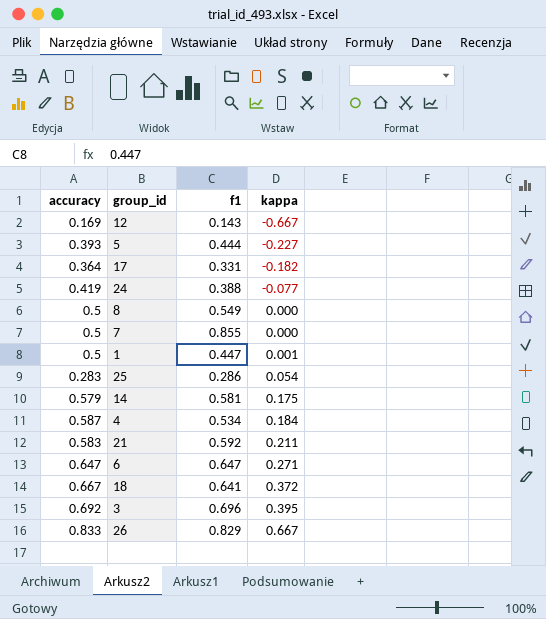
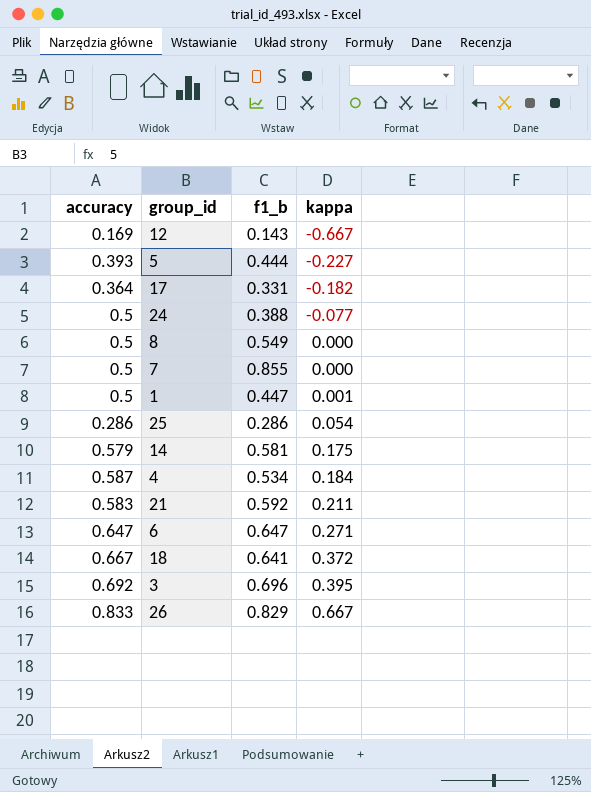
column name: f1 -> f1_b
24 | accuracy: 0.419 -> 0.5
25 | accuracy: 0.283 -> 0.286

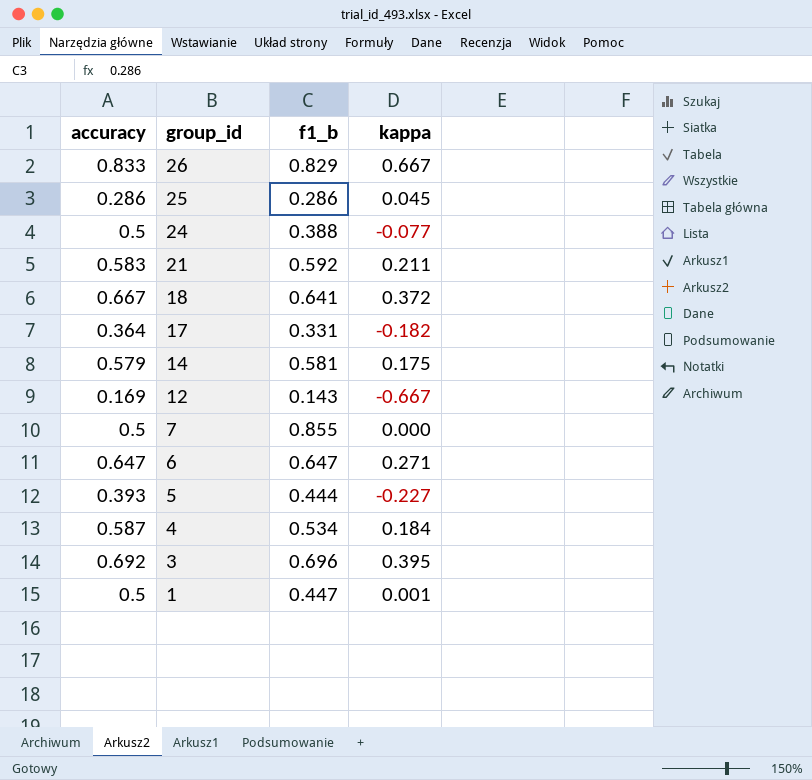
row order: kappa ascending -> group_id descending
row 8: 0.5 | 0.549 | 0.000 -> none
25 | kappa: 0.054 -> 0.045

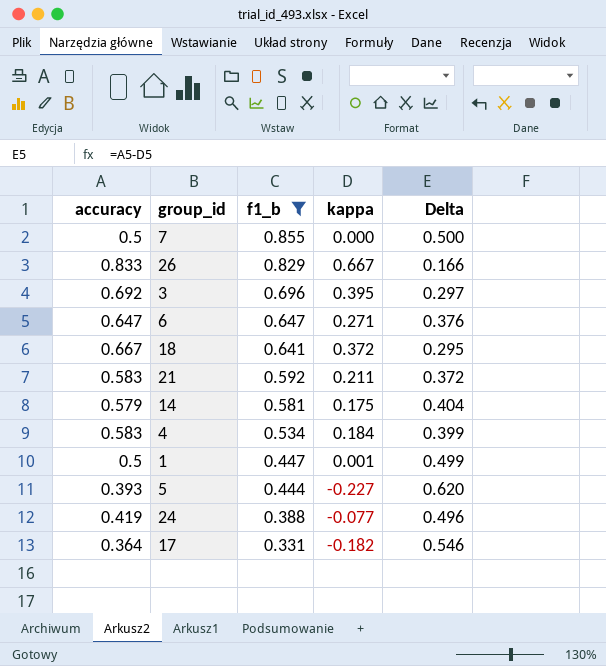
filter: none -> f1_b >= 0.331
row order: group_id descending -> f1_b descending
column Delta | formula: none -> [accuracy] - [kappa]
4 | accuracy: 0.587 -> 0.583
24 | accuracy: 0.5 -> 0.419

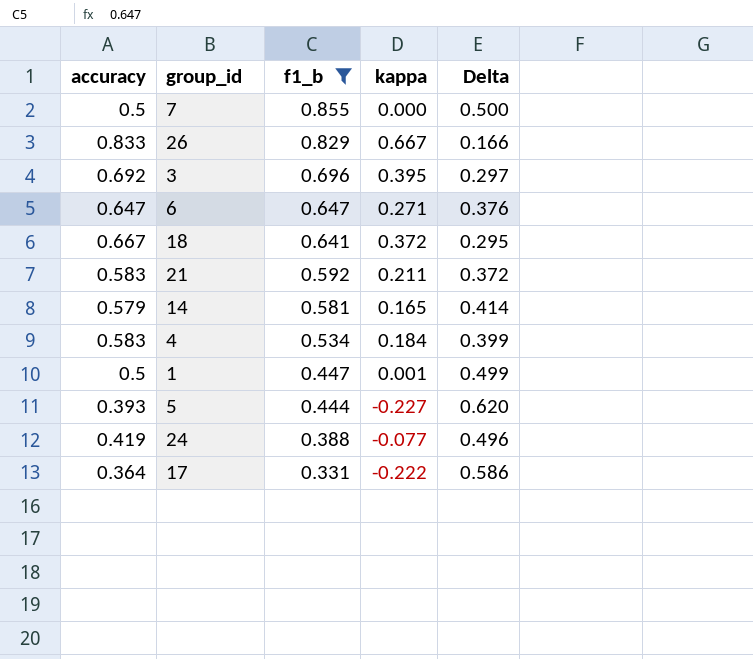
14 | kappa: 0.175 -> 0.165
14 | Delta: 0.404 -> 0.414
17 | kappa: -0.182 -> -0.222
17 | Delta: 0.546 -> 0.586

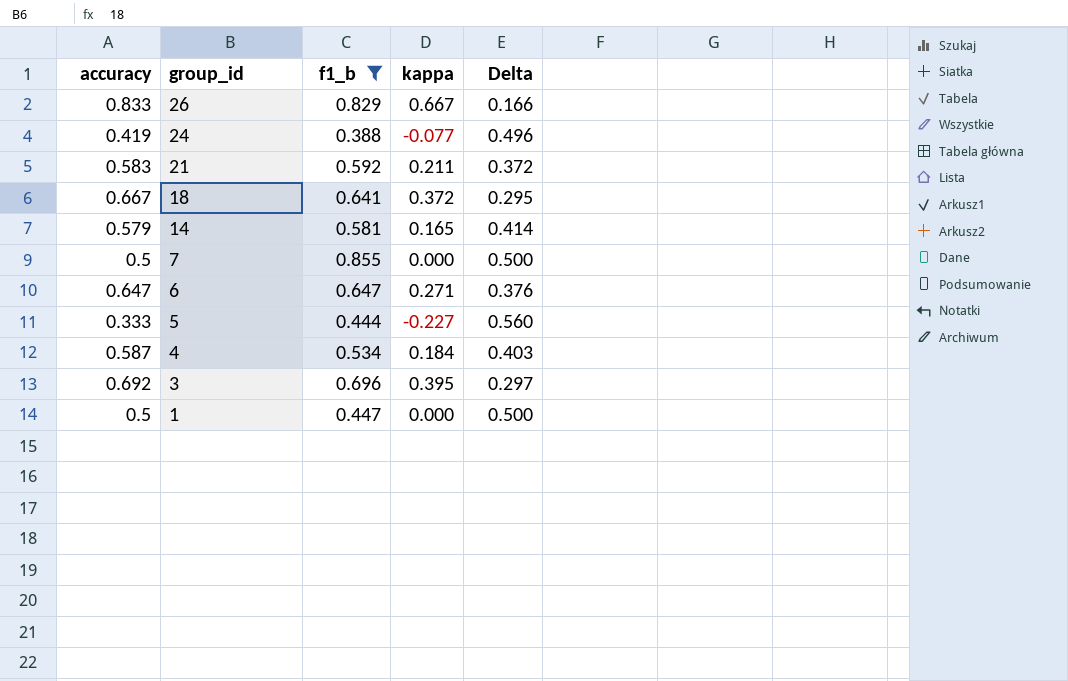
row order: f1_b descending -> group_id descending
row 17: 0.364 | 0.331 | -0.222 | 0.586 -> none
5 | accuracy: 0.393 -> 0.333
5 | Delta: 0.620 -> 0.560
4 | accuracy: 0.583 -> 0.587
4 | Delta: 0.399 -> 0.403
1 | kappa: 0.001 -> 0.000
1 | Delta: 0.499 -> 0.500

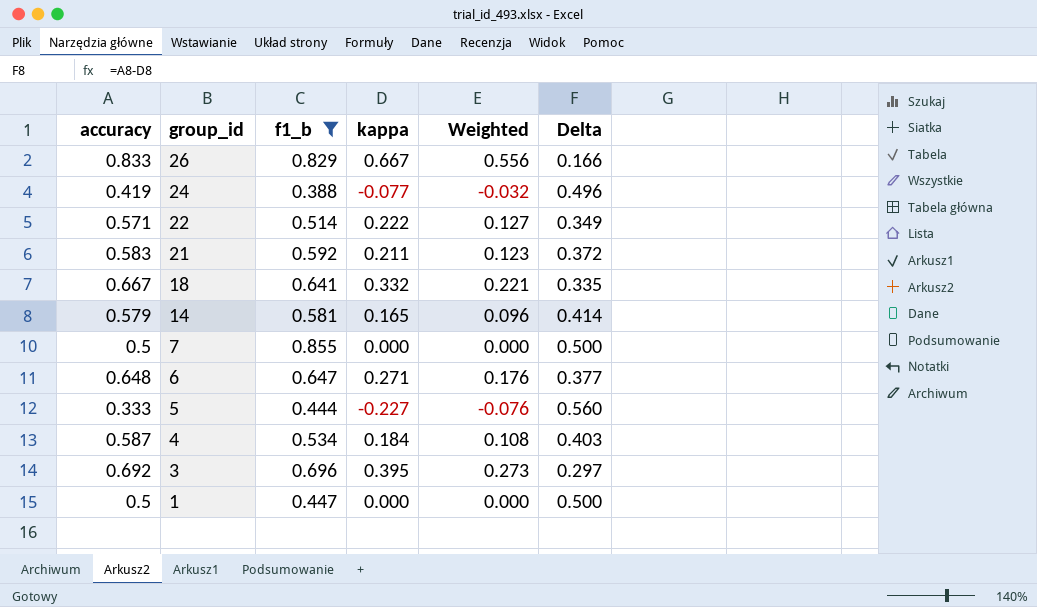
column Weighted | formula: none -> [accuracy] * [kappa]
row 22: none -> 0.571 | 0.514 | 0.222 | 0.127 | 0.349
18 | kappa: 0.372 -> 0.332
18 | Delta: 0.295 -> 0.335
6 | accuracy: 0.647 -> 0.648
6 | Delta: 0.376 -> 0.377

